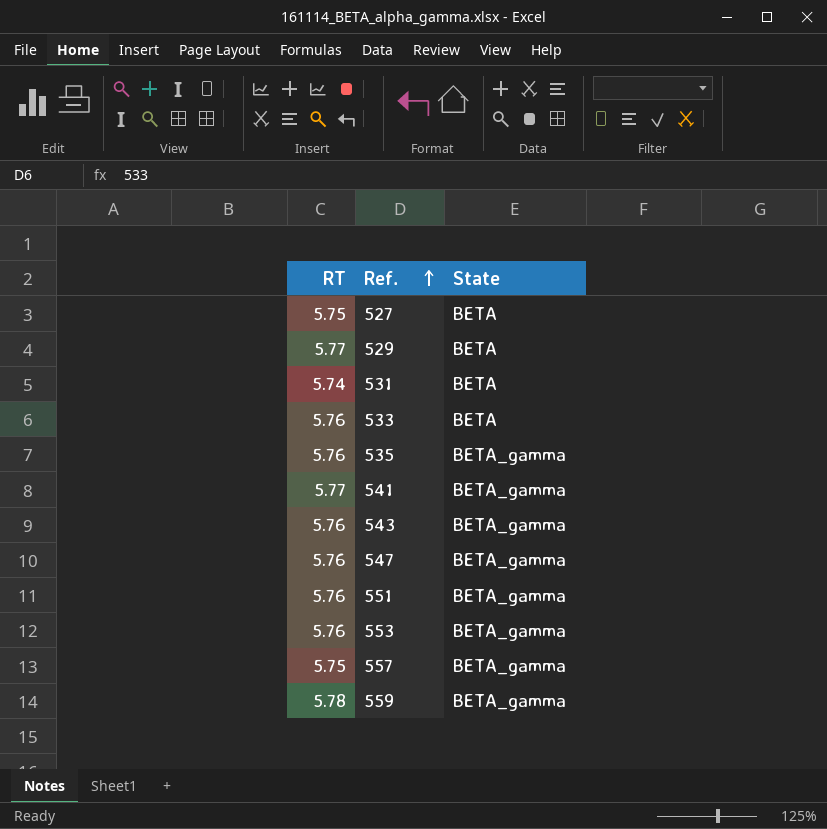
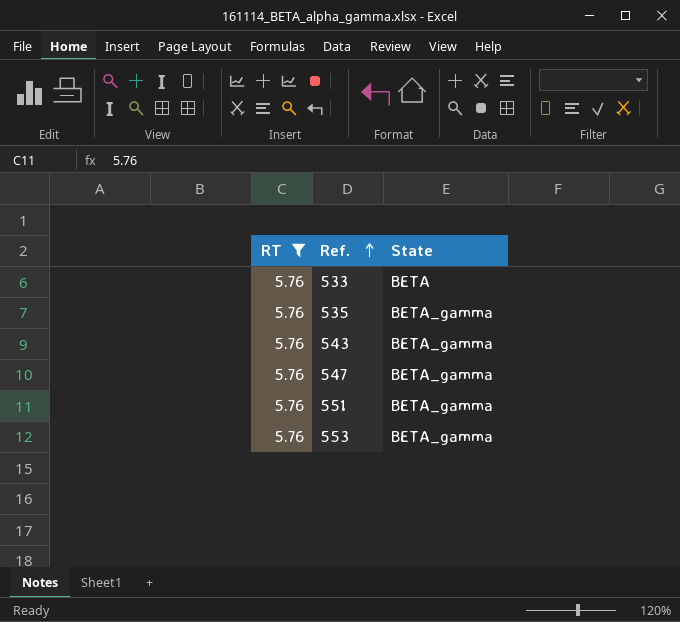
filter: none -> RT = 5.76

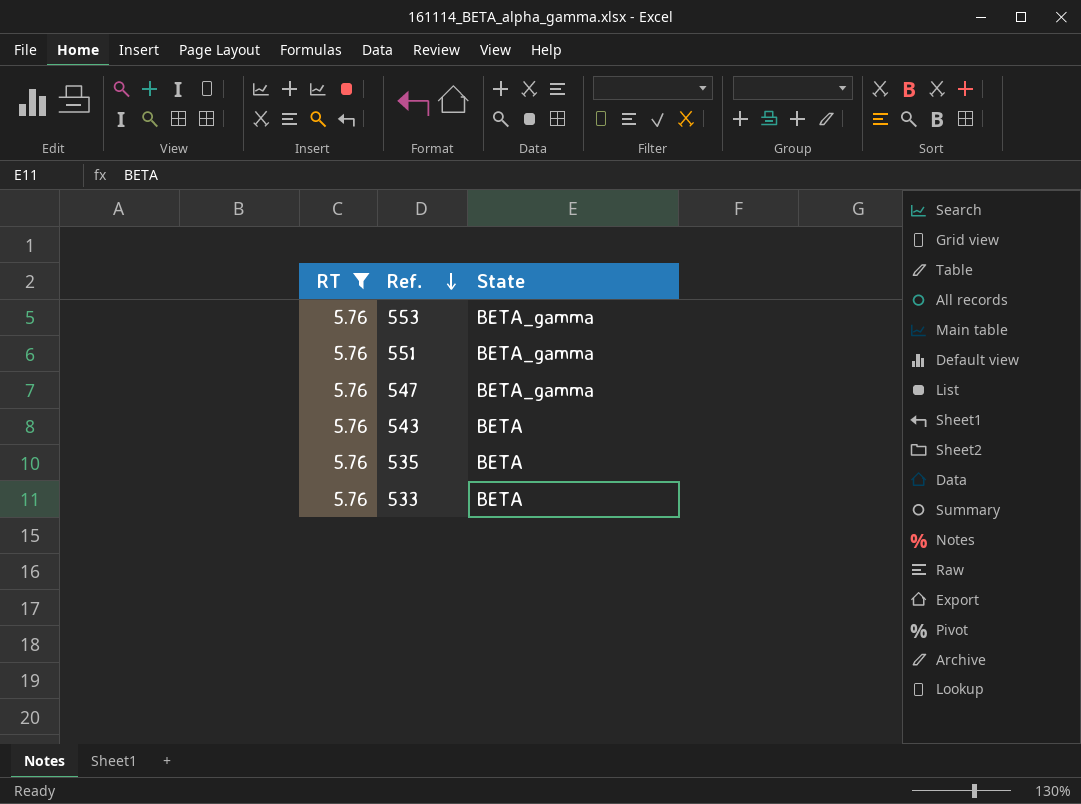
row order: Ref. ascending -> Ref. descending
543 | State: BETA_gamma -> BETA
535 | State: BETA_gamma -> BETA

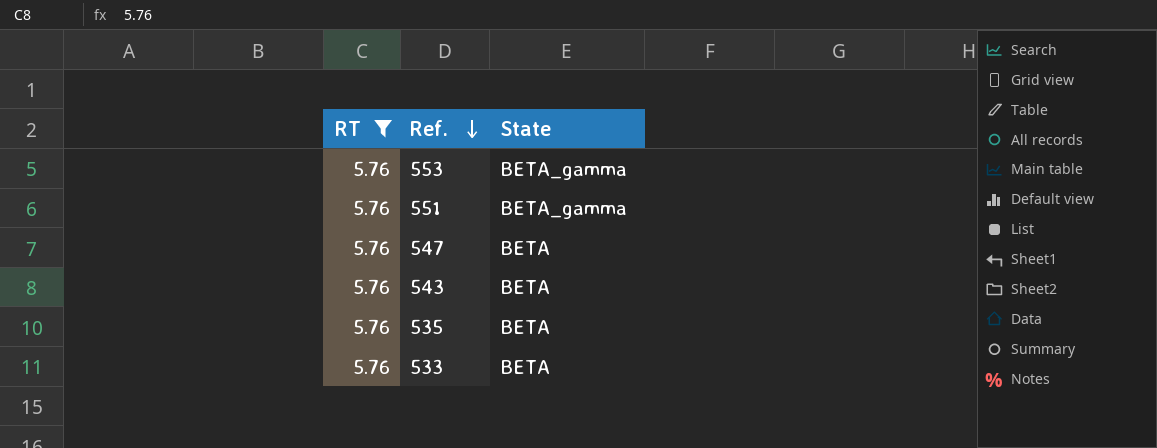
547 | State: BETA_gamma -> BETA

